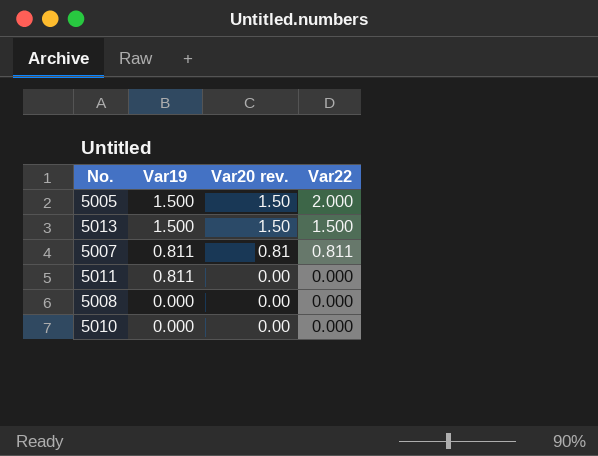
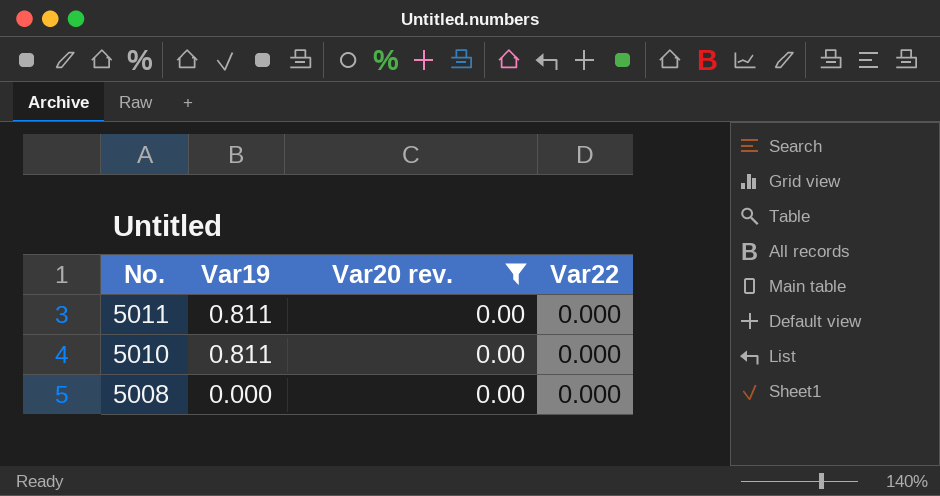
filter: none -> Var20 rev. = 0.00
row order: Var19 descending -> No. descending
5010 | Var19: 0.000 -> 0.811

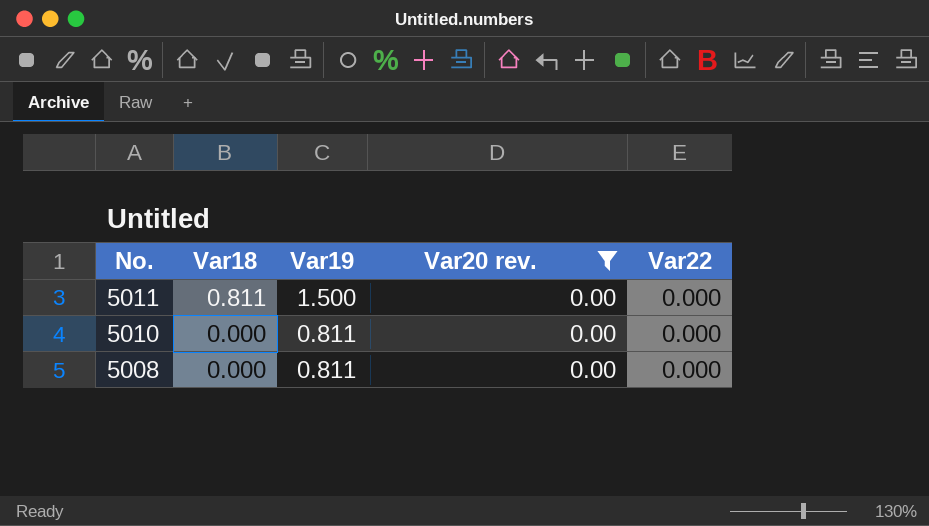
column Var18 | position: none -> 2
5011 | Var19: 0.811 -> 1.500
5008 | Var19: 0.000 -> 0.811

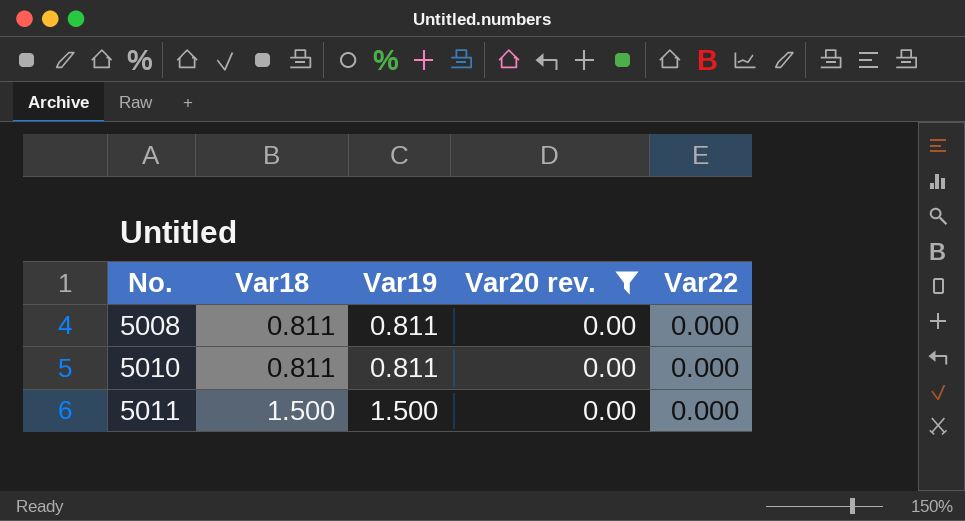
row order: No. descending -> No. ascending
5008 | Var18: 0.000 -> 0.811
5010 | Var18: 0.000 -> 0.811
5011 | Var18: 0.811 -> 1.500

